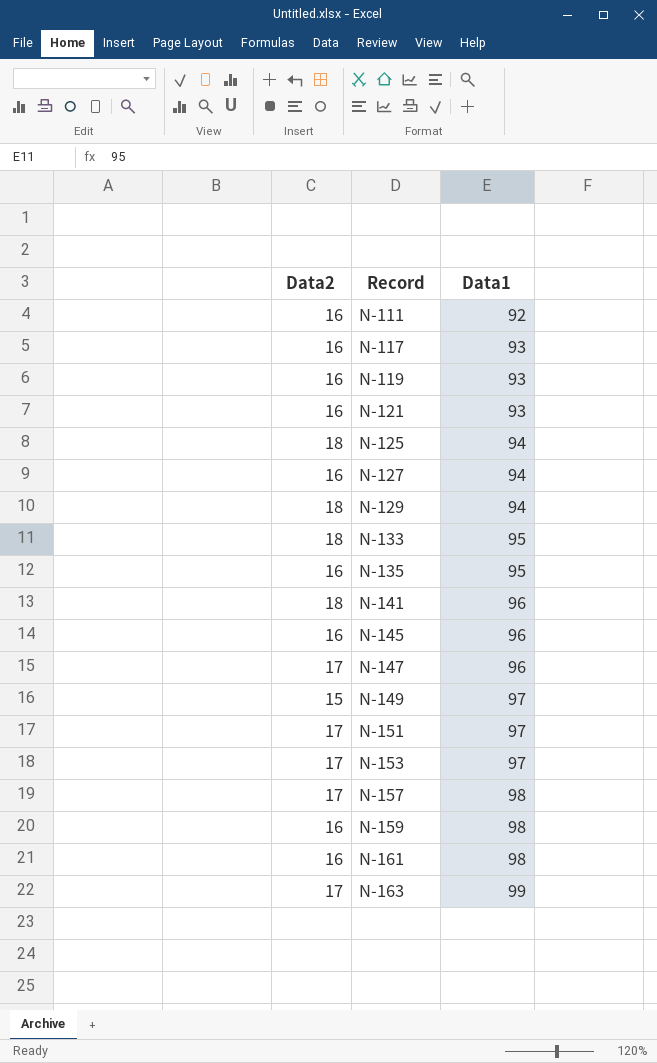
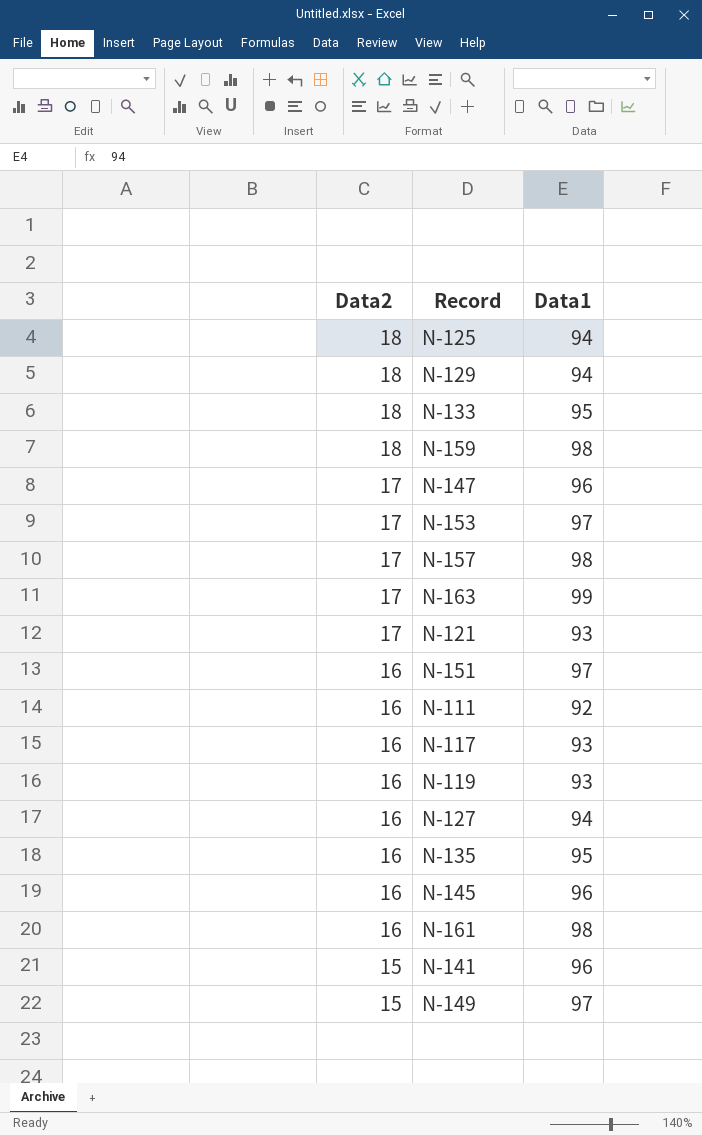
row order: Record ascending -> Data2 descending
N-159 | Data2: 16 -> 18
N-121 | Data2: 16 -> 17
N-151 | Data2: 17 -> 16
N-141 | Data2: 18 -> 15

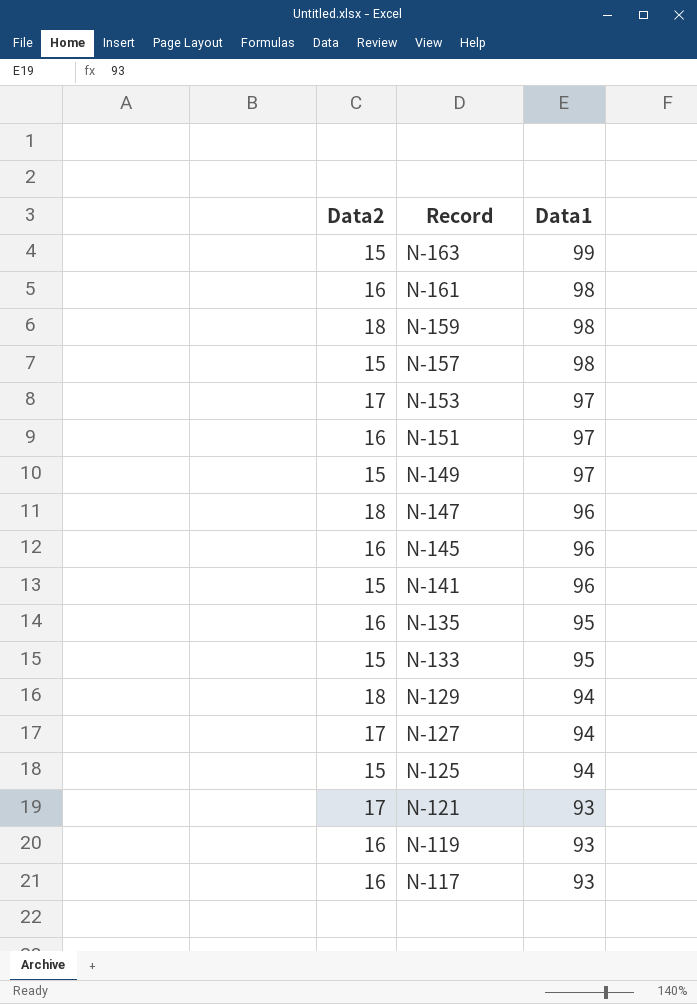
row order: Data2 descending -> Record descending
row N-111: 16 | 92 -> none
N-163 | Data2: 17 -> 15
N-157 | Data2: 17 -> 15
N-147 | Data2: 17 -> 18
N-133 | Data2: 18 -> 15
N-127 | Data2: 16 -> 17
N-125 | Data2: 18 -> 15

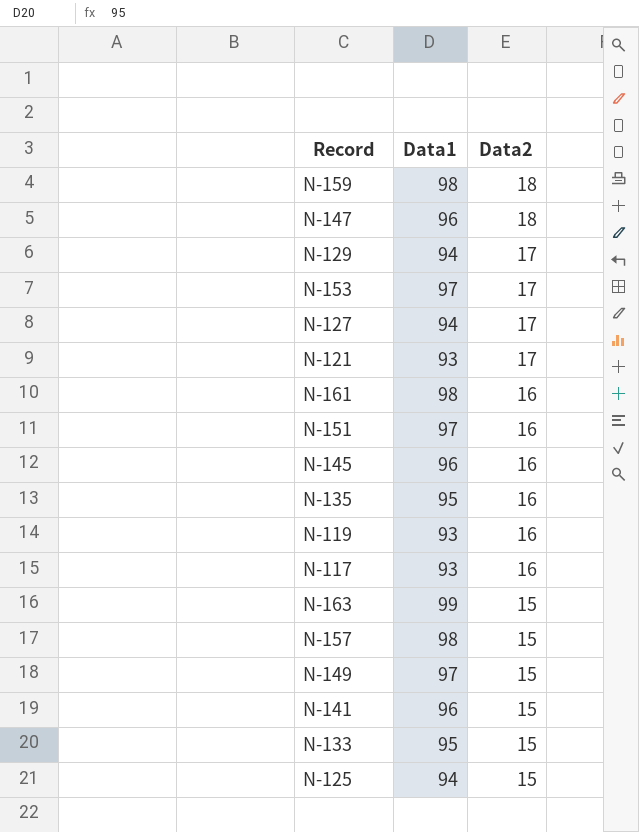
row order: Record descending -> Data2 descending
column Data2 | position: 1 -> 3
N-129 | Data2: 18 -> 17

